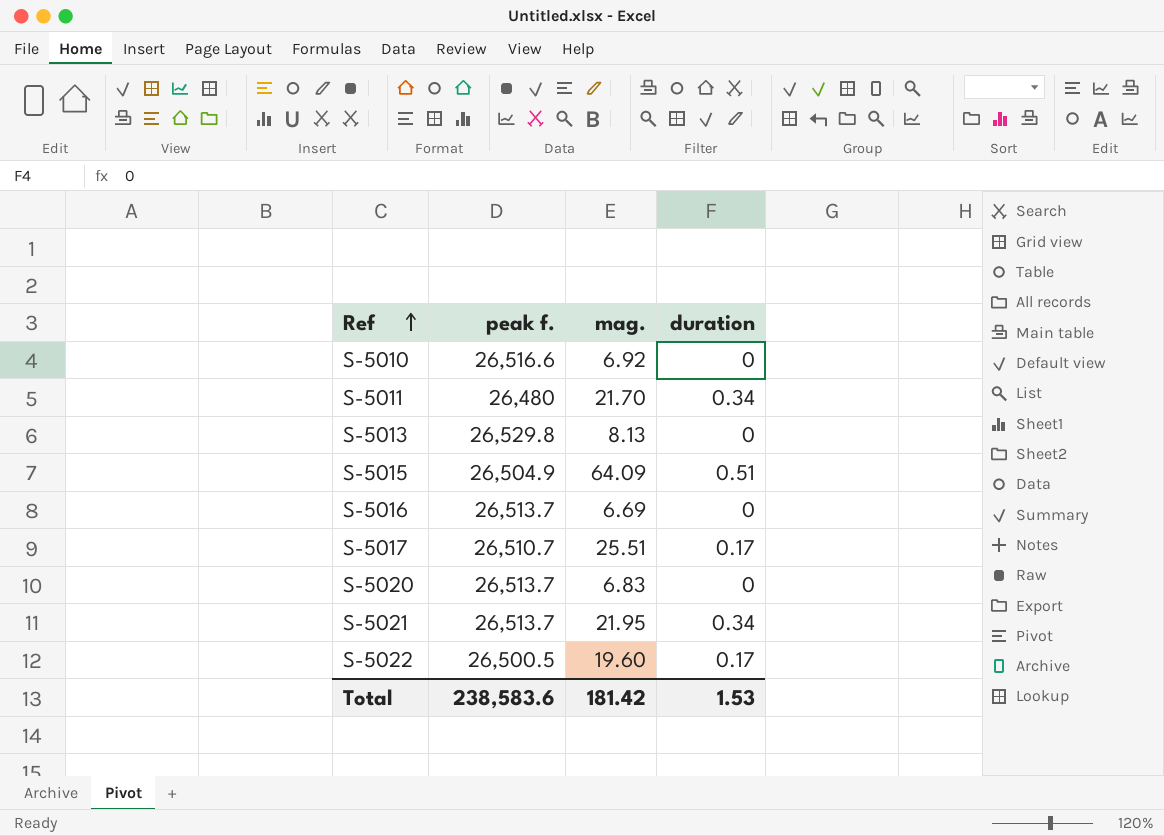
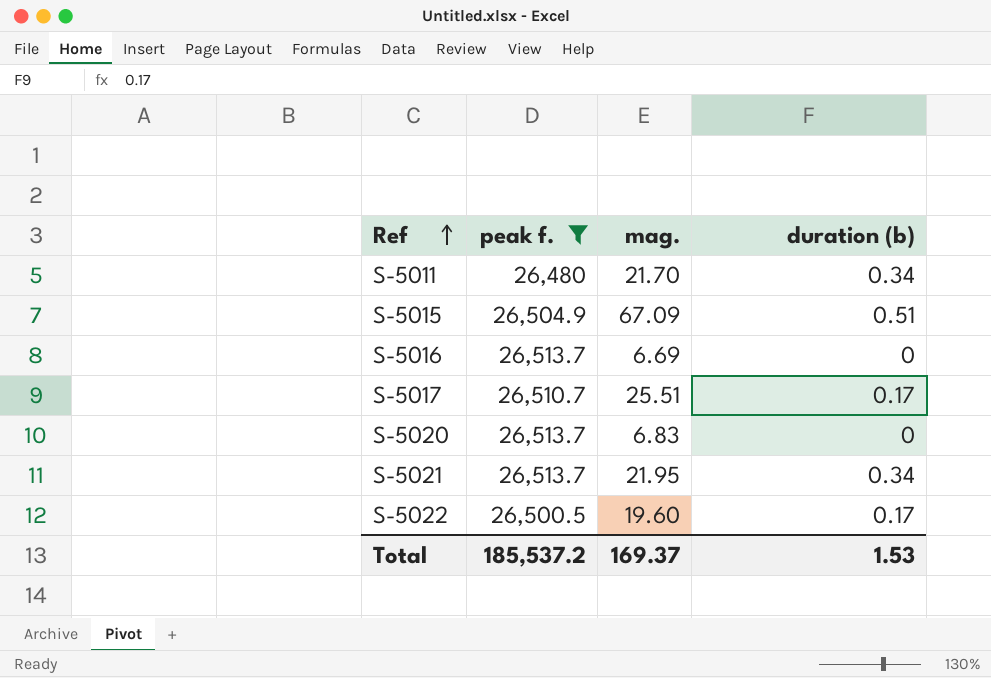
filter: none -> peak f. <= 26,513.7
column name: duration -> duration (b)
S-5015 | mag.: 64.09 -> 67.09
Total | peak f.: 238,583.6 -> 185,537.2
Total | mag.: 181.42 -> 169.37

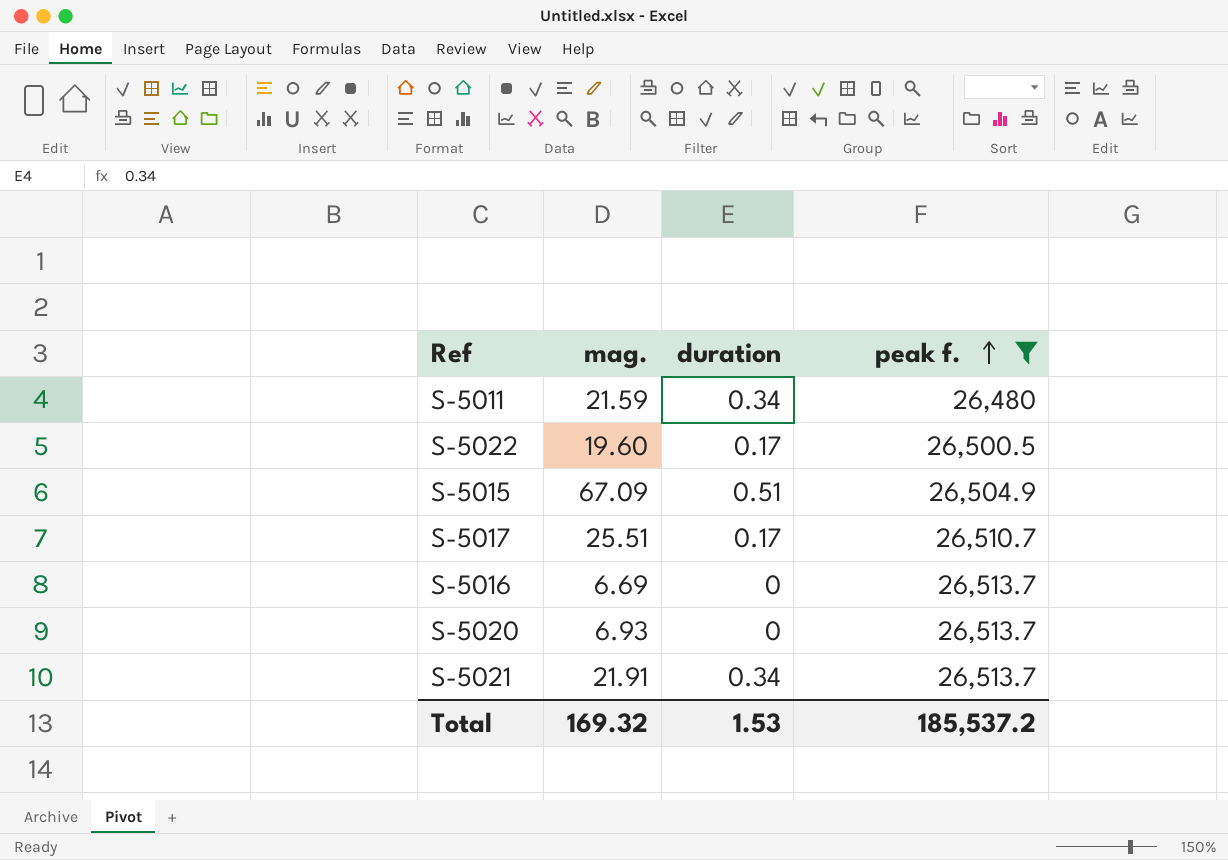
row order: Ref ascending -> peak f. ascending
column name: duration (b) -> duration
column peak f. | position: 2 -> 4
S-5011 | mag.: 21.70 -> 21.59
S-5020 | mag.: 6.83 -> 6.93
S-5021 | mag.: 21.95 -> 21.91
Total | mag.: 169.37 -> 169.32

